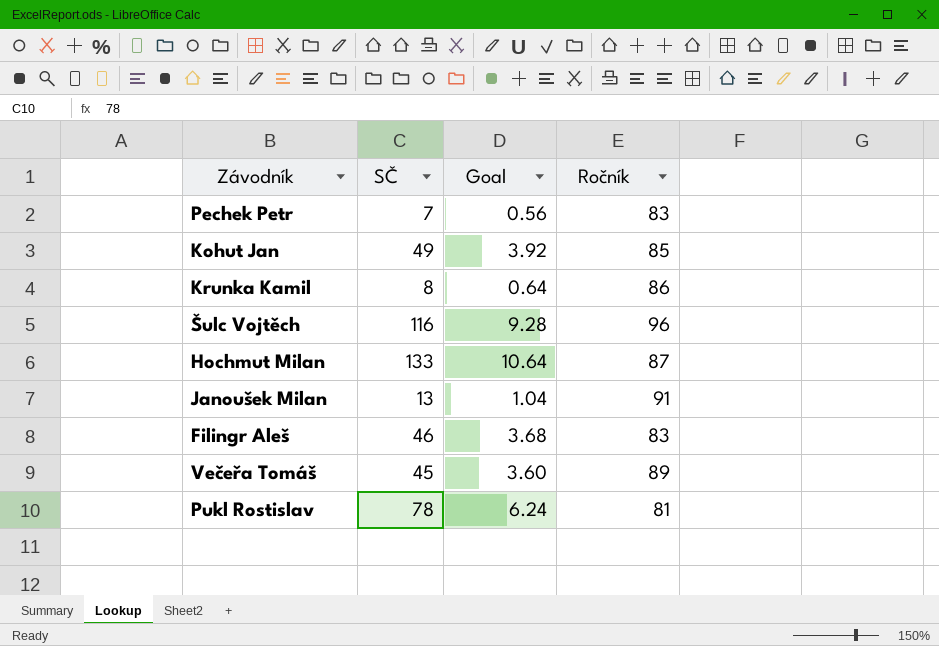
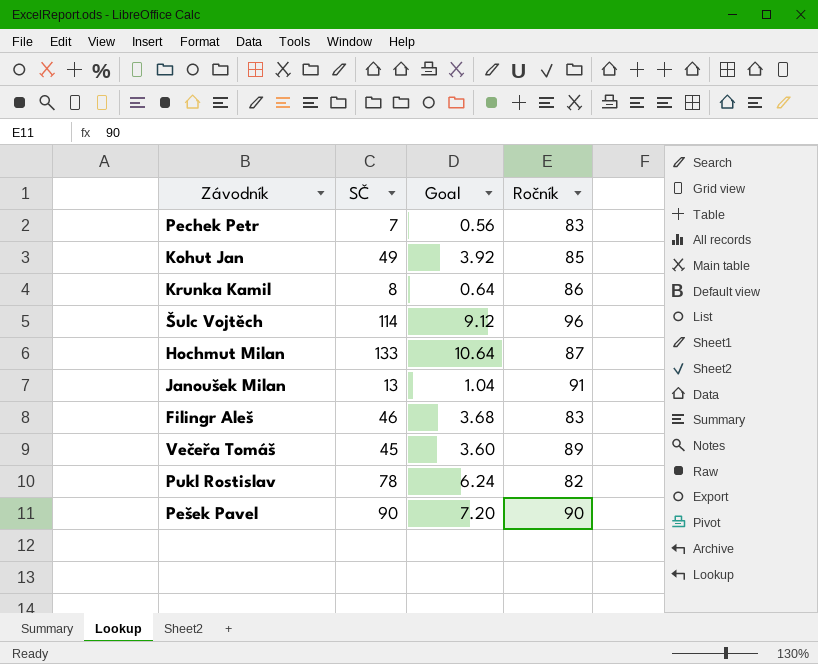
Šulc Vojtěch | SČ: 116 -> 114
Šulc Vojtěch | Goal: 9.28 -> 9.12
Pukl Rostislav | Ročník: 81 -> 82
row Pešek Pavel: none -> 90 | 7.20 | 90

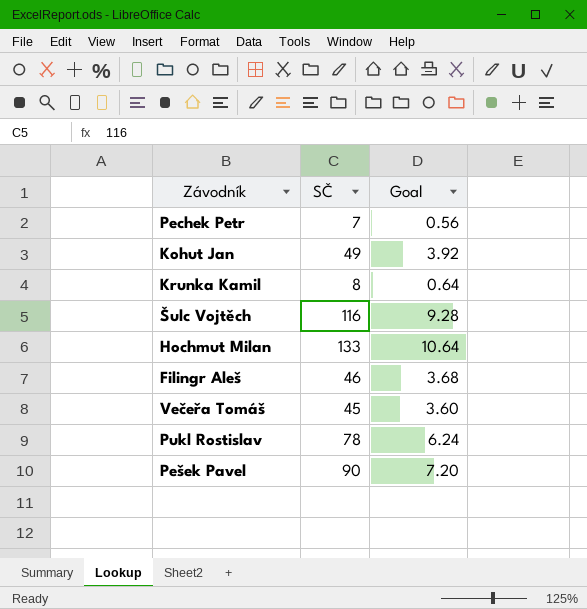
column Ročník | position: 4 -> none
row Janoušek Milan: 13 | 1.04 | 91 -> none
Šulc Vojtěch | SČ: 114 -> 116
Šulc Vojtěch | Goal: 9.12 -> 9.28

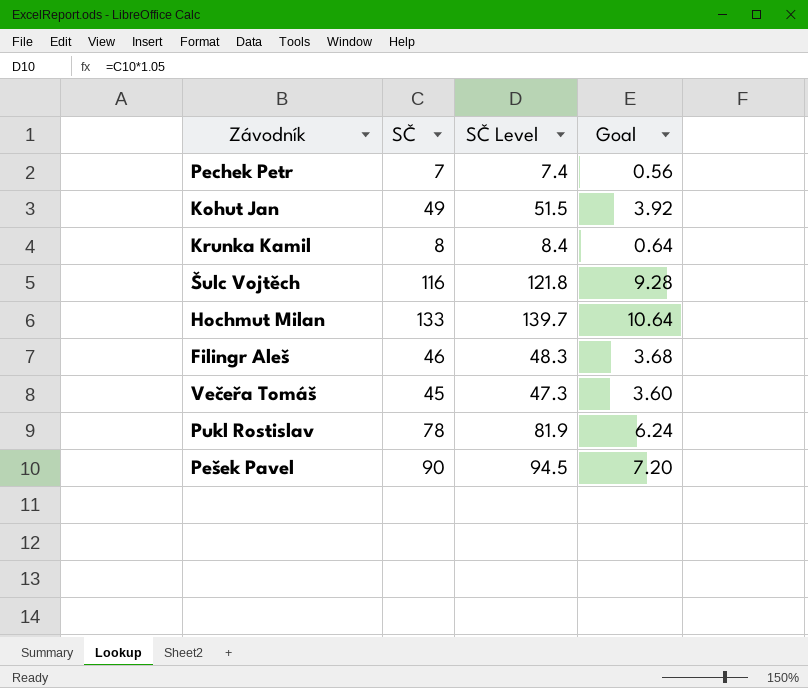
column SČ Level | formula: none -> [SČ] * 1.05

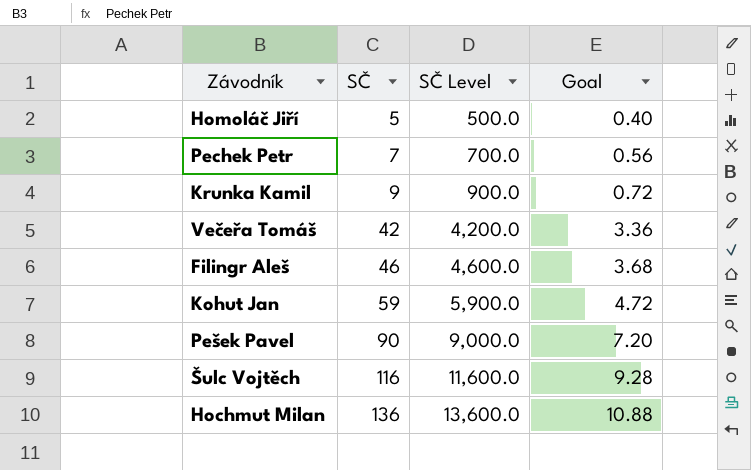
row order: none -> SČ ascending
column SČ Level | formula: [SČ] * 1.05 -> [SČ] * 100
row Pukl Rostislav: 78 | 81.9 | 6.24 -> none
row Homoláč Jiří: none -> 5 | 500.0 | 0.40
Krunka Kamil | SČ: 8 -> 9
Krunka Kamil | Goal: 0.64 -> 0.72
Večeřa Tomáš | SČ: 45 -> 42
Večeřa Tomáš | Goal: 3.60 -> 3.36
Kohut Jan | SČ: 49 -> 59
Kohut Jan | Goal: 3.92 -> 4.72
Hochmut Milan | SČ: 133 -> 136
Hochmut Milan | Goal: 10.64 -> 10.88

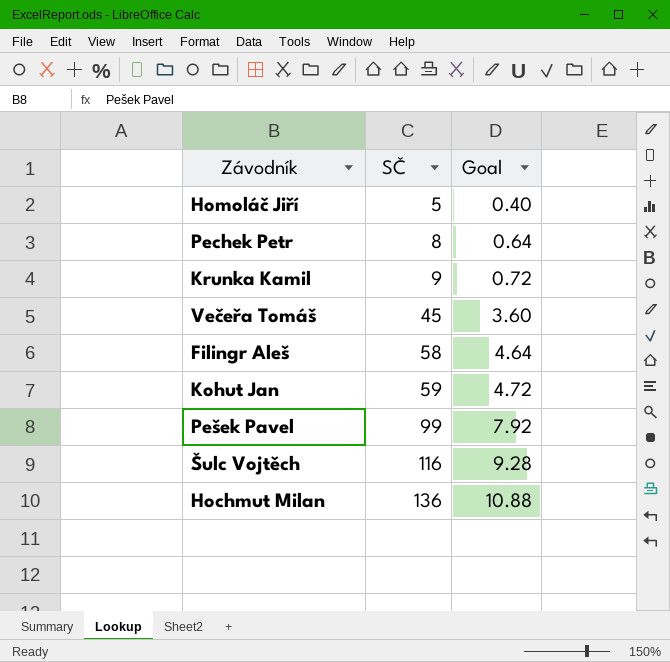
column SČ Level | formula: [SČ] * 100 -> none
Pechek Petr | SČ: 7 -> 8
Pechek Petr | Goal: 0.56 -> 0.64
Večeřa Tomáš | SČ: 42 -> 45
Večeřa Tomáš | Goal: 3.36 -> 3.60
Filingr Aleš | SČ: 46 -> 58
Filingr Aleš | Goal: 3.68 -> 4.64
Pešek Pavel | SČ: 90 -> 99
Pešek Pavel | Goal: 7.20 -> 7.92

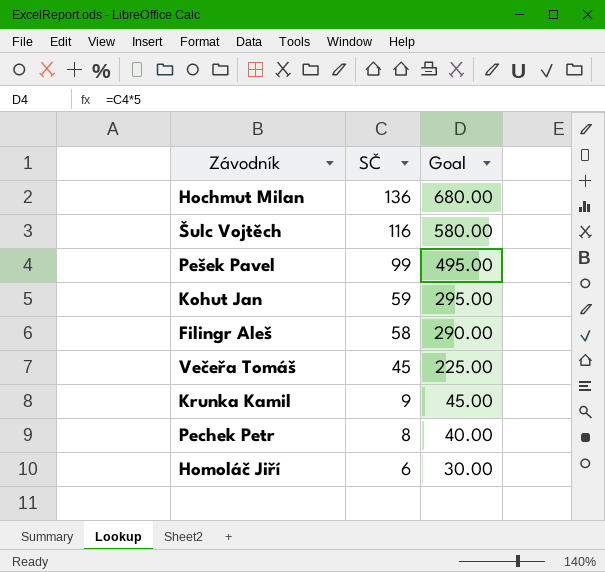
row order: SČ ascending -> SČ descending
column Goal | formula: [SČ] * 0.08 -> [SČ] * 5
Homoláč Jiří | SČ: 5 -> 6

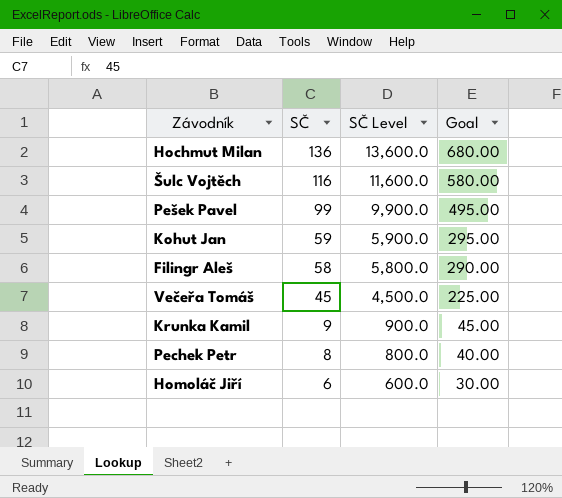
column SČ Level | formula: none -> [SČ] * 100

